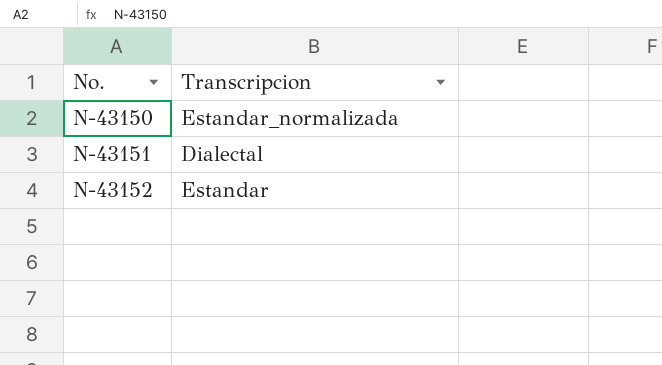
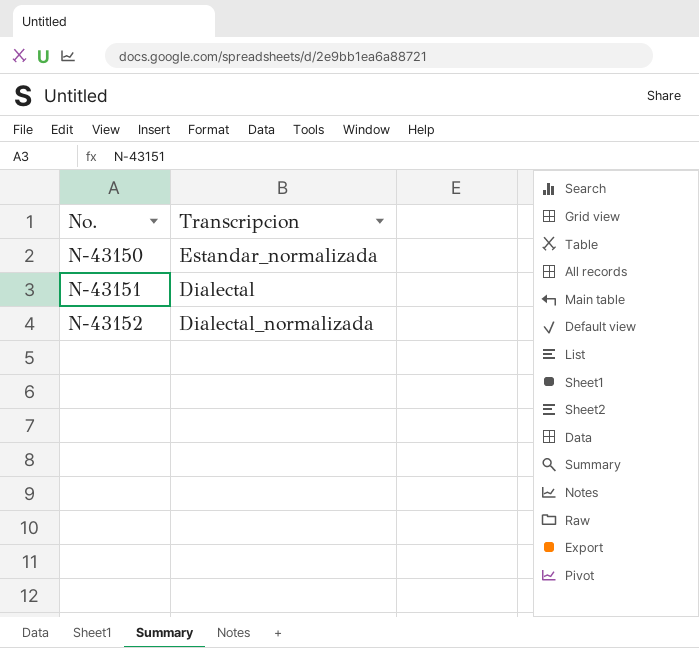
N-43152 | Transcripcion: Estandar -> Dialectal_normalizada

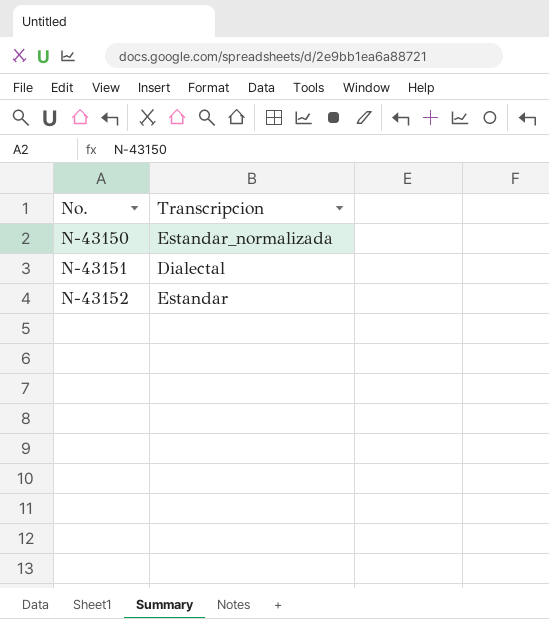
N-43152 | Transcripcion: Dialectal_normalizada -> Estandar

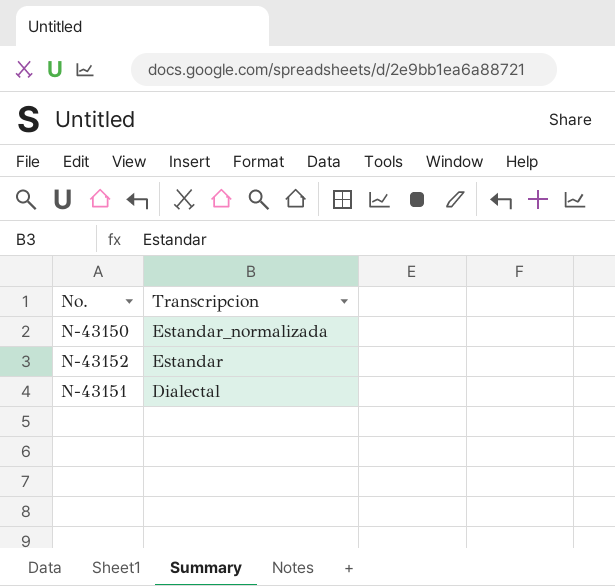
row order: No. ascending -> Transcripcion descending

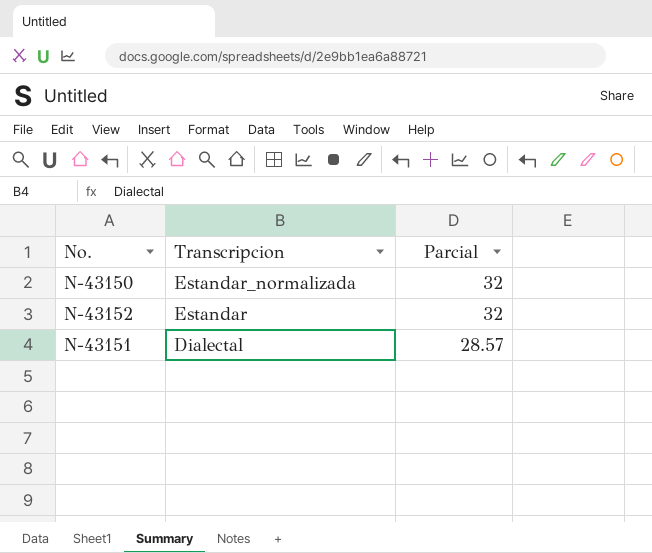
column Parcial | position: none -> 3

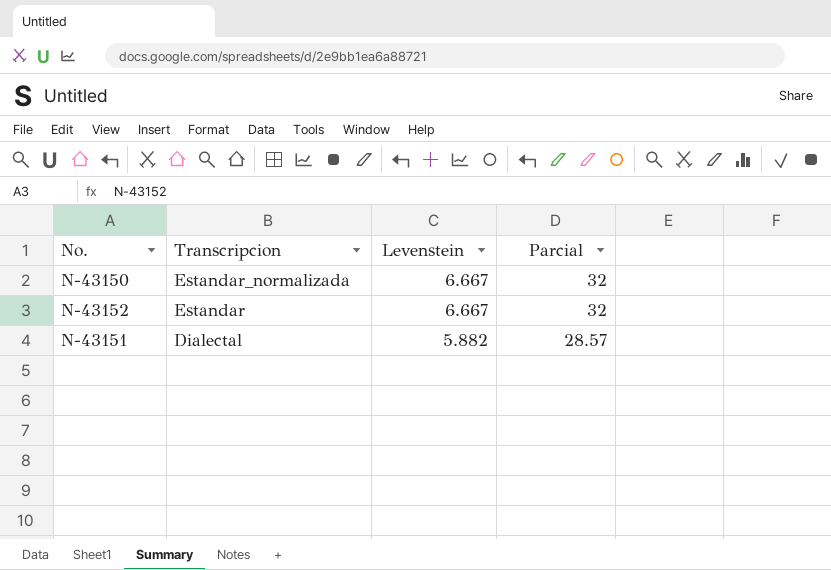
column Levenstein | position: none -> 3

